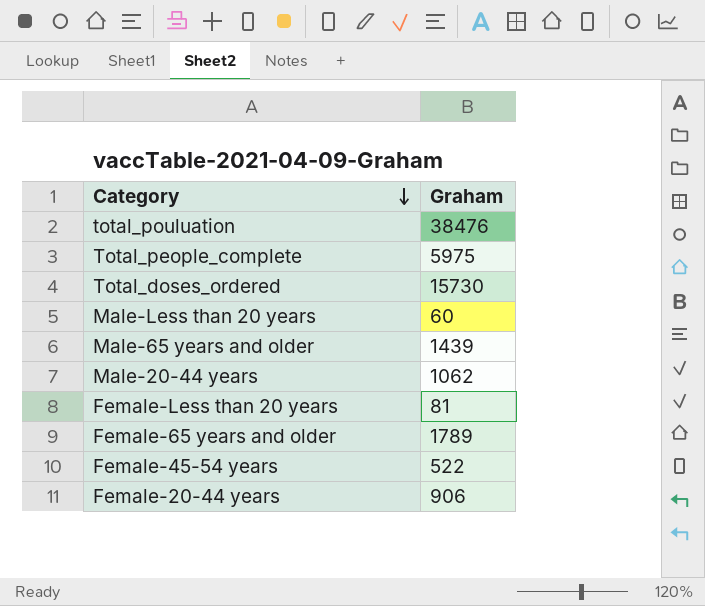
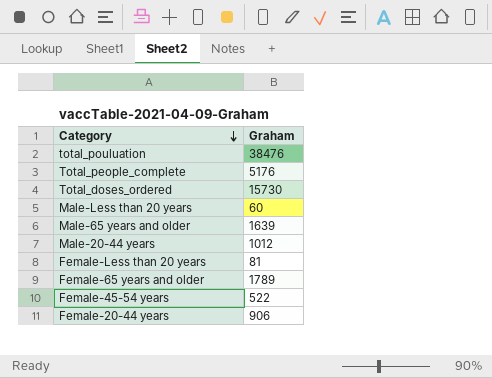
Total_people_complete | Graham: 5975 -> 5176
Male-65 years and older | Graham: 1439 -> 1639
Male-20-44 years | Graham: 1062 -> 1012

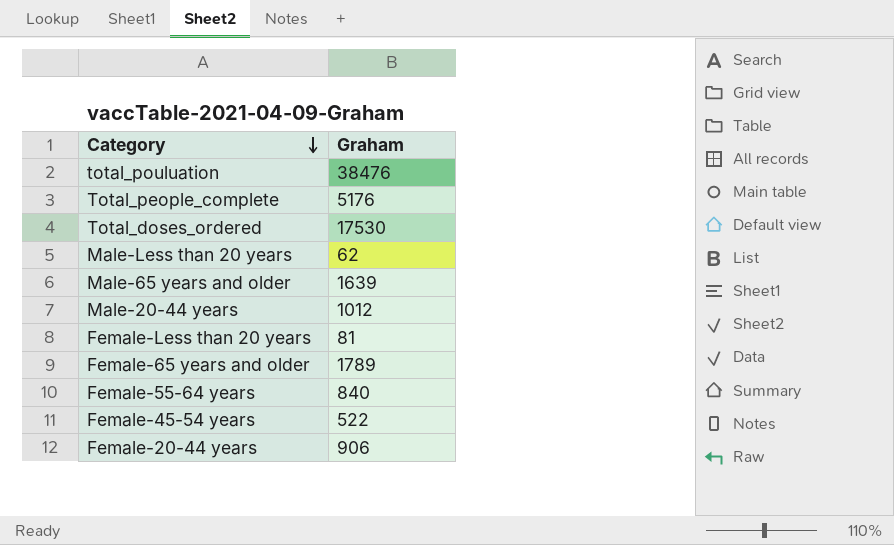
Total_doses_ordered | Graham: 15730 -> 17530
Male-Less than 20 years | Graham: 60 -> 62
row Female-55-64 years: none -> 840

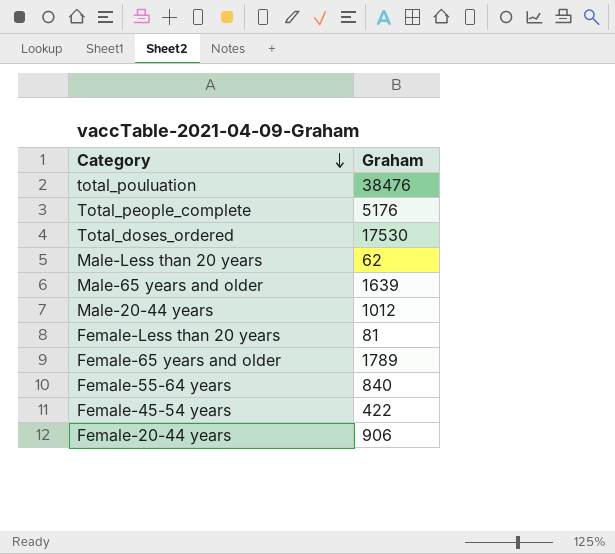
Female-45-54 years | Graham: 522 -> 422

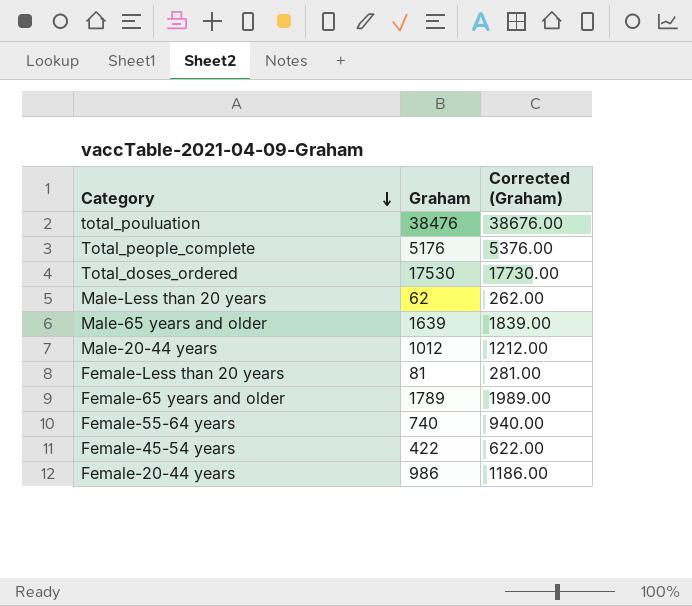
column Corrected (Graham) | formula: none -> [Graham] + 200
Female-55-64 years | Graham: 840 -> 740
Female-20-44 years | Graham: 906 -> 986

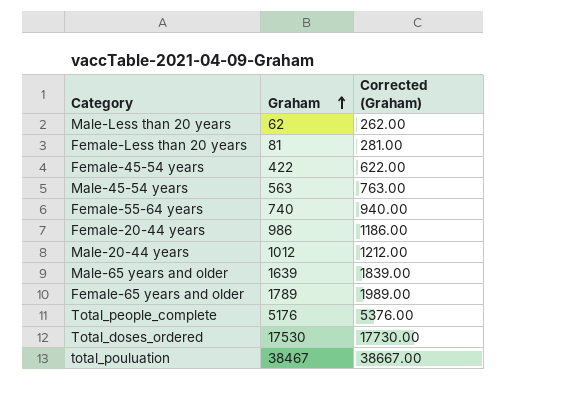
row order: Category descending -> Graham ascending
row Male-45-54 years: none -> 563 | 763.00
total_pouluation | Graham: 38476 -> 38467
total_pouluation | Corrected (Graham): 38676.00 -> 38667.00

